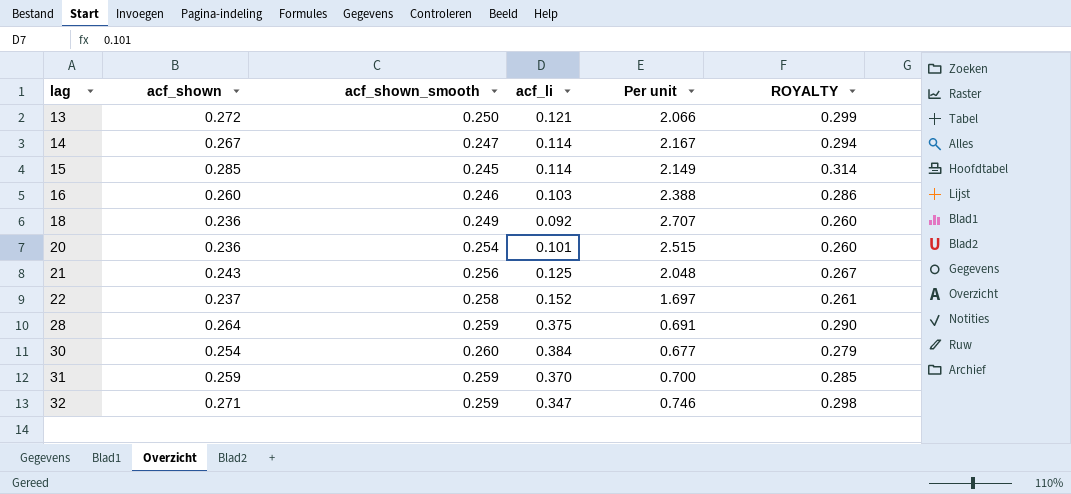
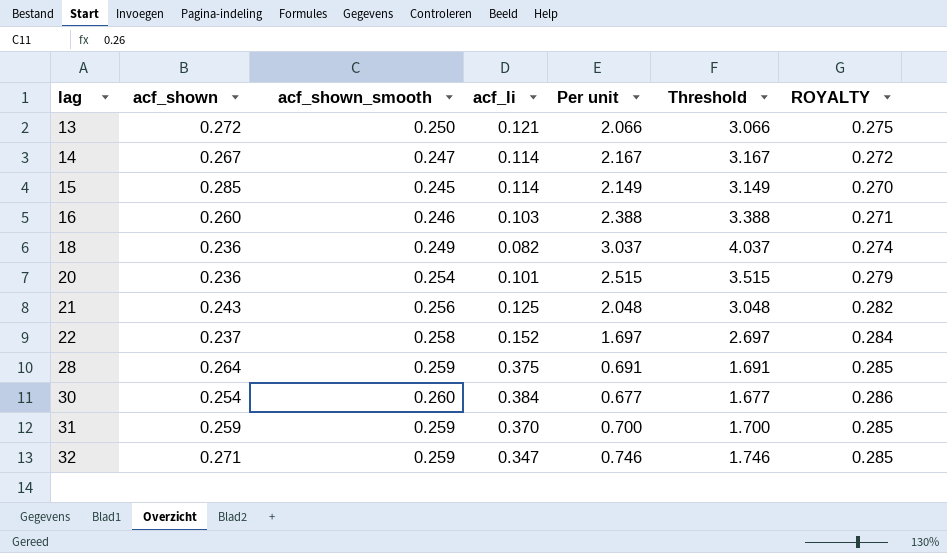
column Threshold | formula: none -> [Per unit] + 1
column ROYALTY | formula: [acf_shown] * 1.1 -> [acf_shown_smooth] * 1.1
18 | acf_li: 0.092 -> 0.082
18 | Per unit: 2.707 -> 3.037

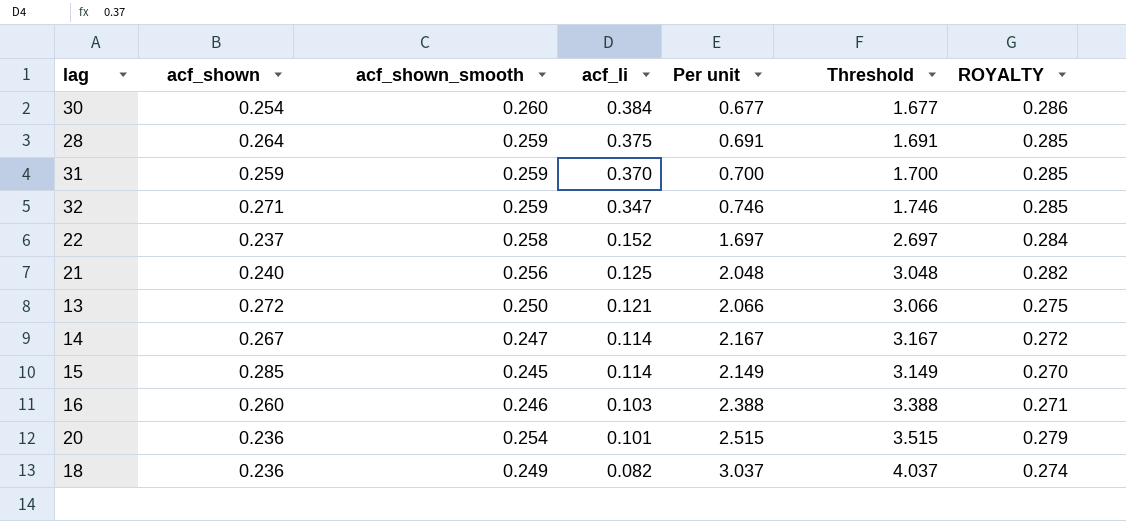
row order: lag ascending -> acf_li descending
21 | acf_shown: 0.243 -> 0.240

